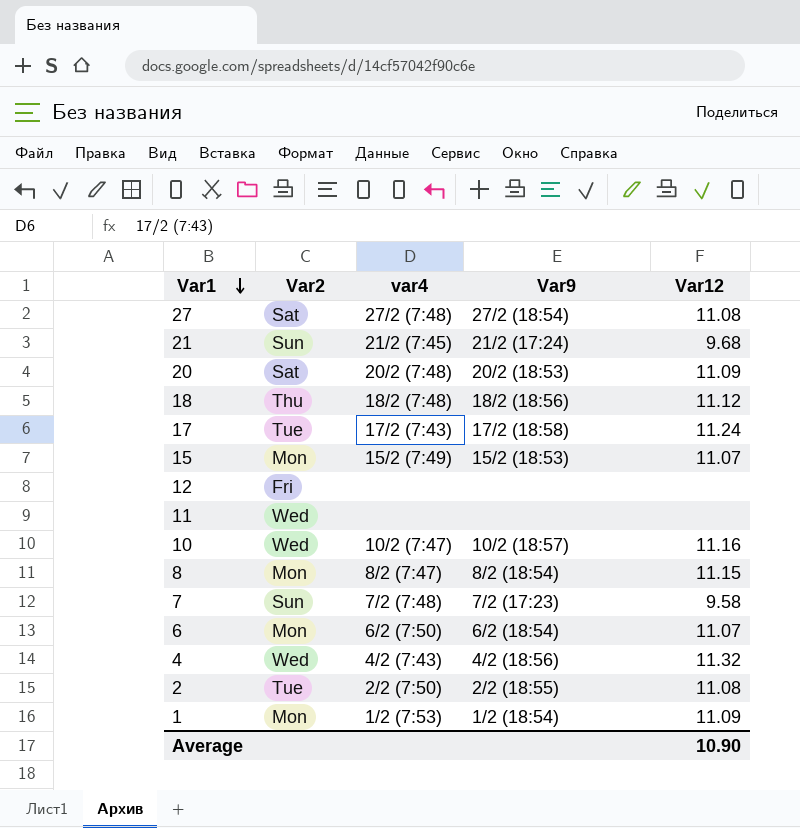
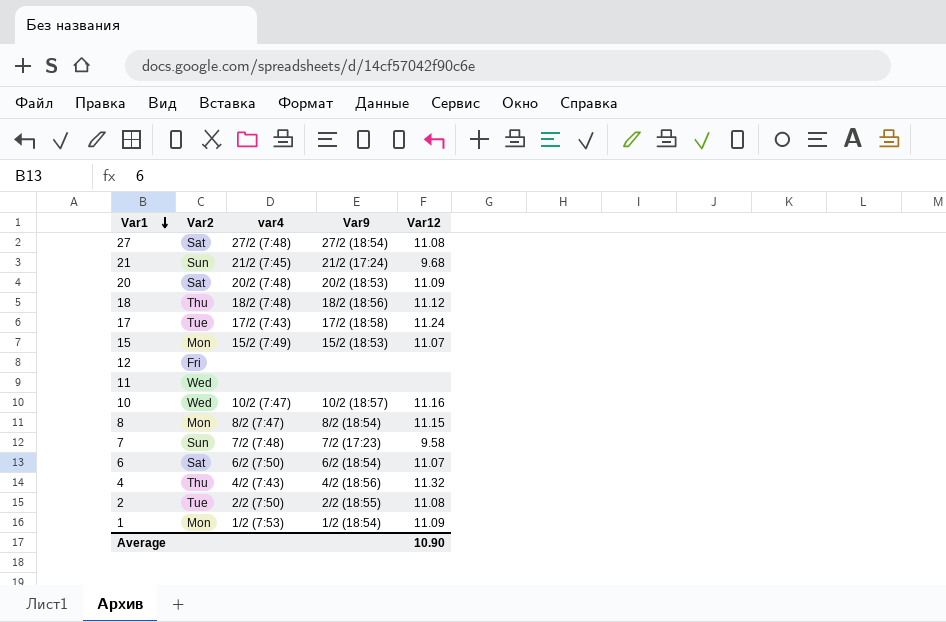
6 | Var2: Mon -> Sat
4 | Var2: Wed -> Thu

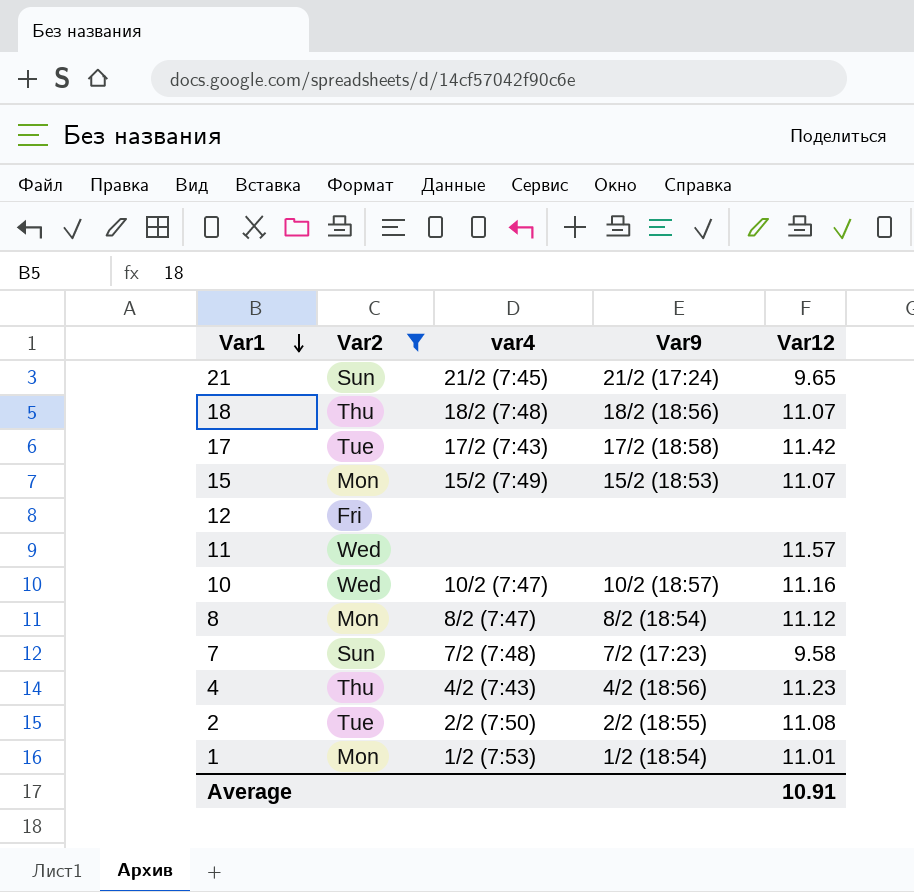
filter: none -> Var2 != Sat
21 | Var12: 9.68 -> 9.65
18 | Var12: 11.12 -> 11.07
17 | Var12: 11.24 -> 11.42
11 | Var12: none -> 11.57
8 | Var12: 11.15 -> 11.12
4 | Var12: 11.32 -> 11.23
1 | Var12: 11.09 -> 11.01
Average | Var12: 10.90 -> 10.91

